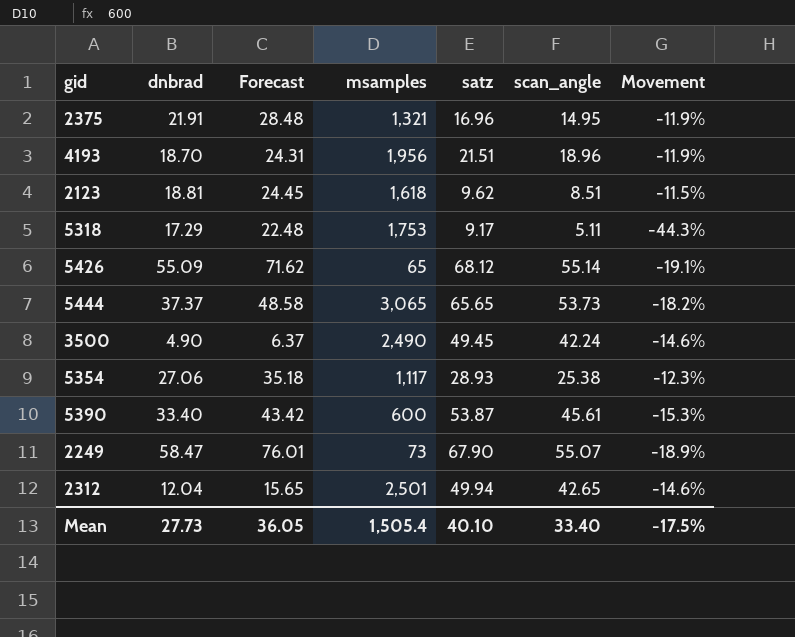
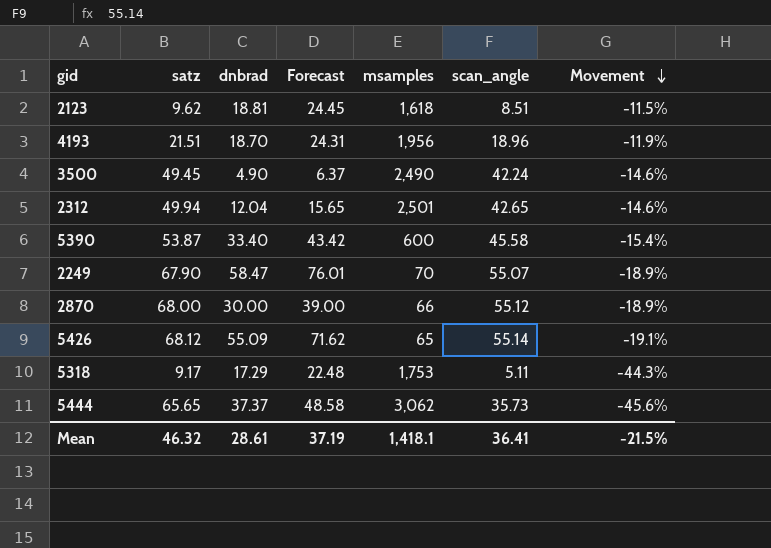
row order: none -> Movement descending
column satz | position: 5 -> 2
row 2375: 21.91 | 28.48 | 1,321 | 16.96 | 14.95 | -11.9% -> none
row 5354: 27.06 | 35.18 | 1,117 | 28.93 | 25.38 | -12.3% -> none
5390 | scan_angle: 45.61 -> 45.58
5390 | Movement: -15.3% -> -15.4%
2249 | msamples: 73 -> 70
row 2870: none -> 68.00 | 30.00 | 39.00 | 66 | 55.12 | -18.9%
5444 | msamples: 3,065 -> 3,062
5444 | scan_angle: 53.73 -> 35.73
5444 | Movement: -18.2% -> -45.6%
Mean | satz: 40.10 -> 46.32
Mean | dnbrad: 27.73 -> 28.61
Mean | Forecast: 36.05 -> 37.19
Mean | msamples: 1,505.4 -> 1,418.1
Mean | scan_angle: 33.40 -> 36.41
Mean | Movement: -17.5% -> -21.5%

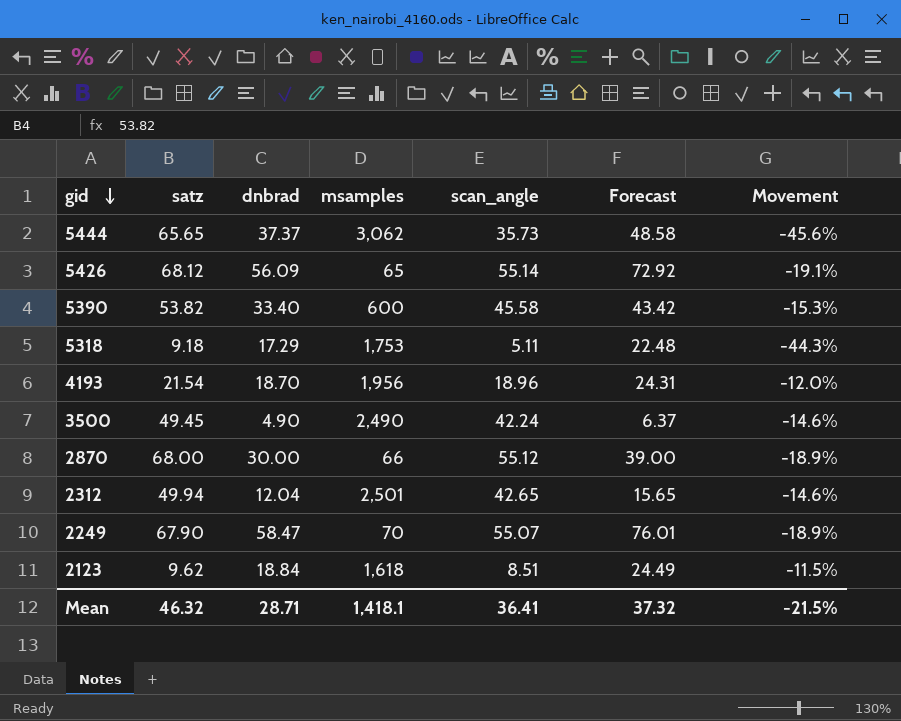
row order: Movement descending -> gid descending
column Forecast | position: 4 -> 6
5426 | dnbrad: 55.09 -> 56.09
5426 | Forecast: 71.62 -> 72.92
5390 | satz: 53.87 -> 53.82
5390 | Movement: -15.4% -> -15.3%
5318 | satz: 9.17 -> 9.18
4193 | satz: 21.51 -> 21.54
4193 | Movement: -11.9% -> -12.0%
2123 | dnbrad: 18.81 -> 18.84
2123 | Forecast: 24.45 -> 24.49
Mean | dnbrad: 28.61 -> 28.71
Mean | Forecast: 37.19 -> 37.32

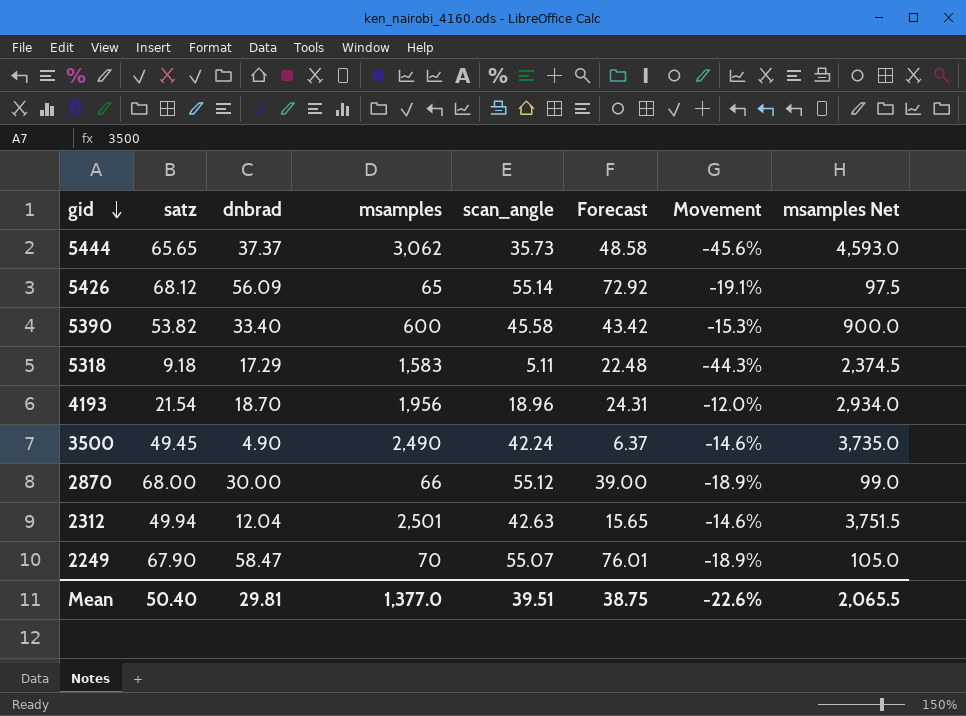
column msamples Net | formula: none -> [msamples] * 1.5
row 2123: 9.62 | 18.84 | 1,618 | 8.51 | 24.49 | -11.5% -> none
5318 | msamples: 1,753 -> 1,583
2312 | scan_angle: 42.65 -> 42.63
Mean | satz: 46.32 -> 50.40
Mean | dnbrad: 28.71 -> 29.81
Mean | msamples: 1,418.1 -> 1,377.0
Mean | scan_angle: 36.41 -> 39.51
Mean | Forecast: 37.32 -> 38.75
Mean | Movement: -21.5% -> -22.6%

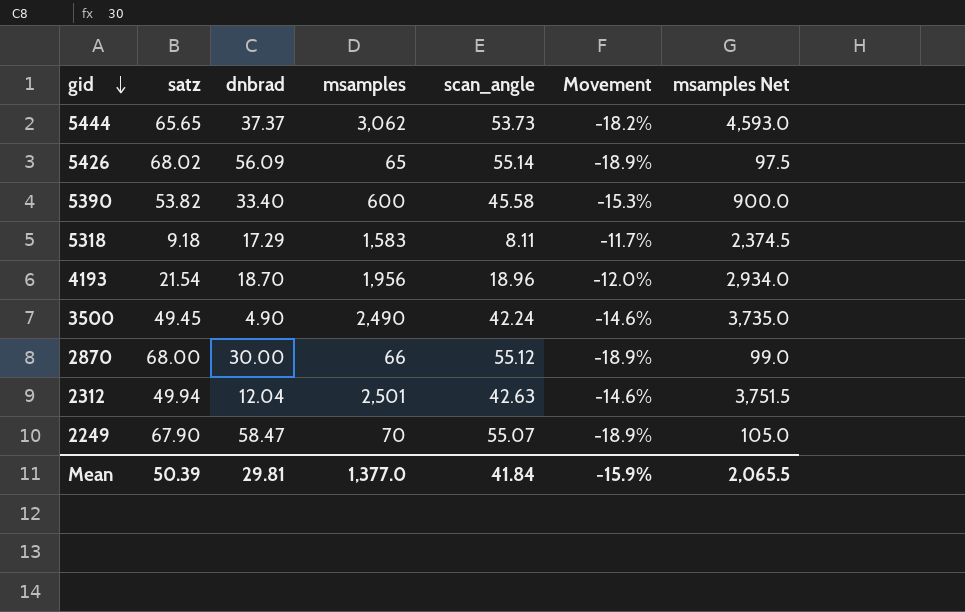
column Forecast | formula: [dnbrad] * 1.3 -> none
5444 | scan_angle: 35.73 -> 53.73
5444 | Movement: -45.6% -> -18.2%
5426 | satz: 68.12 -> 68.02
5426 | Movement: -19.1% -> -18.9%
5318 | scan_angle: 5.11 -> 8.11
5318 | Movement: -44.3% -> -11.7%
Mean | satz: 50.40 -> 50.39
Mean | scan_angle: 39.51 -> 41.84
Mean | Movement: -22.6% -> -15.9%

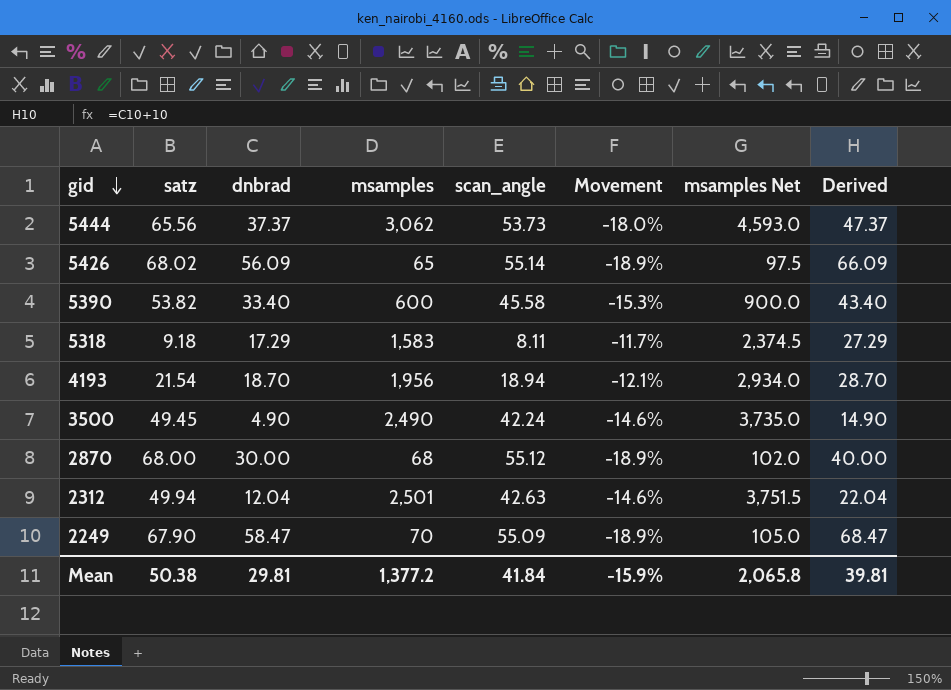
column Derived | formula: none -> [dnbrad] + 10
5444 | satz: 65.65 -> 65.56
5444 | Movement: -18.2% -> -18.0%
4193 | scan_angle: 18.96 -> 18.94
4193 | Movement: -12.0% -> -12.1%
2870 | msamples: 66 -> 68
2870 | msamples Net: 99.0 -> 102.0
2249 | scan_angle: 55.07 -> 55.09
Mean | satz: 50.39 -> 50.38
Mean | msamples: 1,377.0 -> 1,377.2
Mean | msamples Net: 2,065.5 -> 2,065.8

